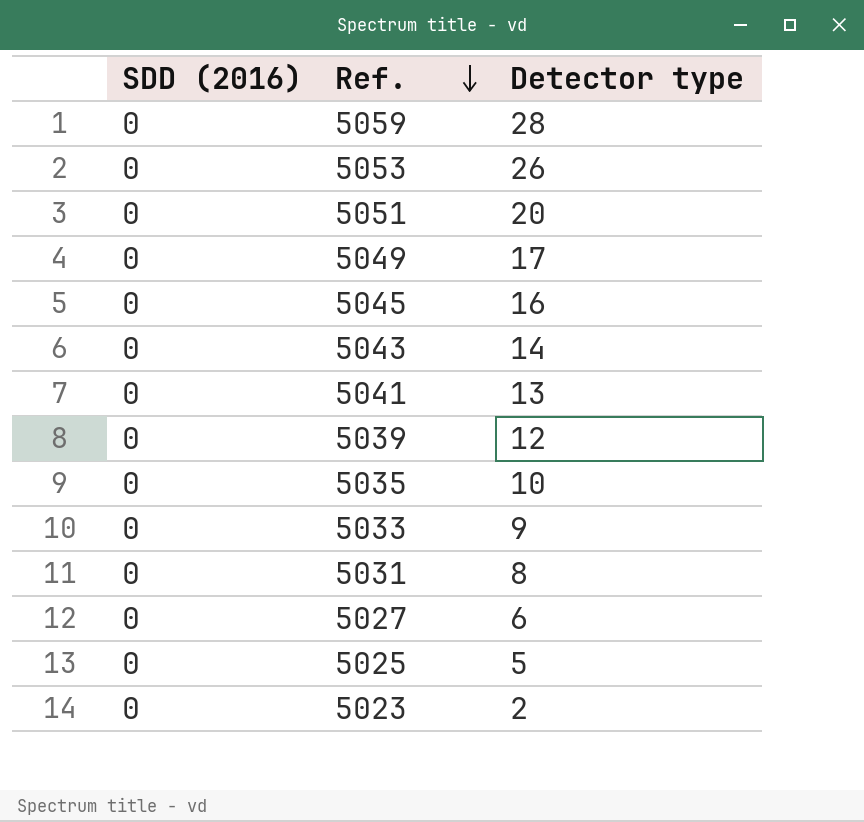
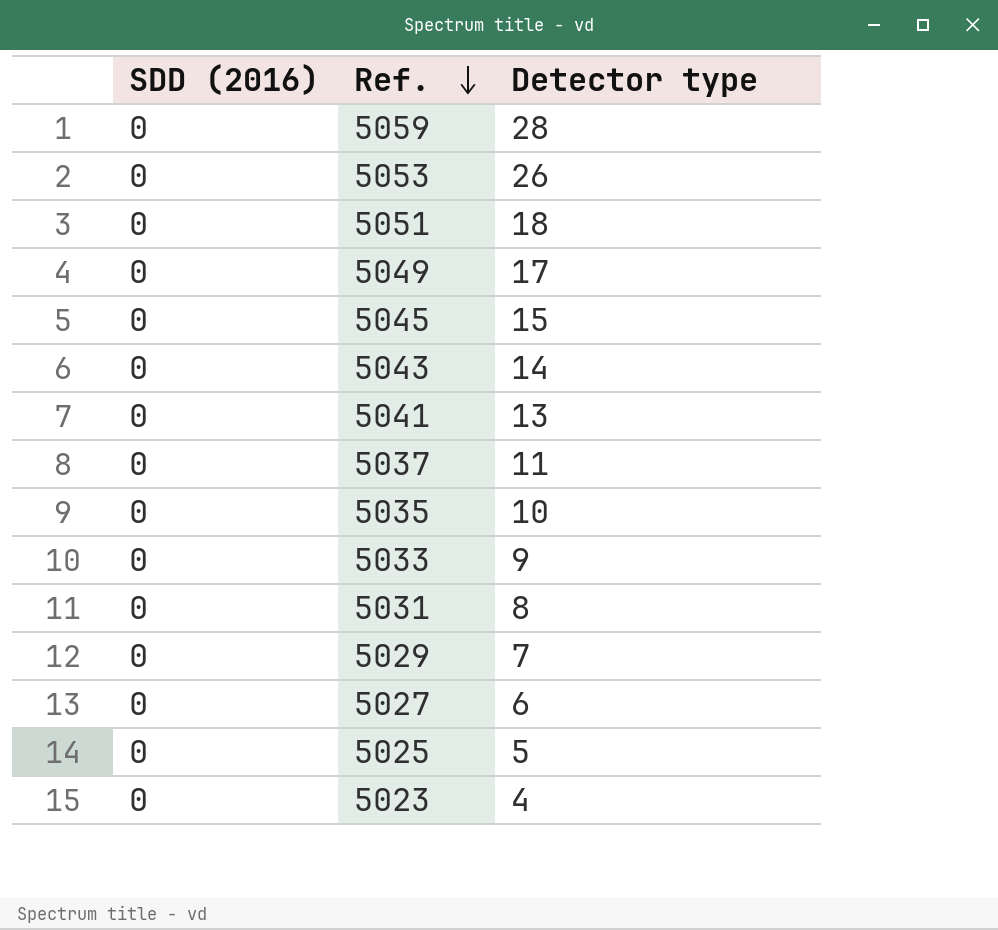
row 5039: 0 | 12 -> none
5051 | Detector type: 20 -> 18
5045 | Detector type: 16 -> 15
row 5037: none -> 0 | 11
row 5029: none -> 0 | 7
5023 | Detector type: 2 -> 4

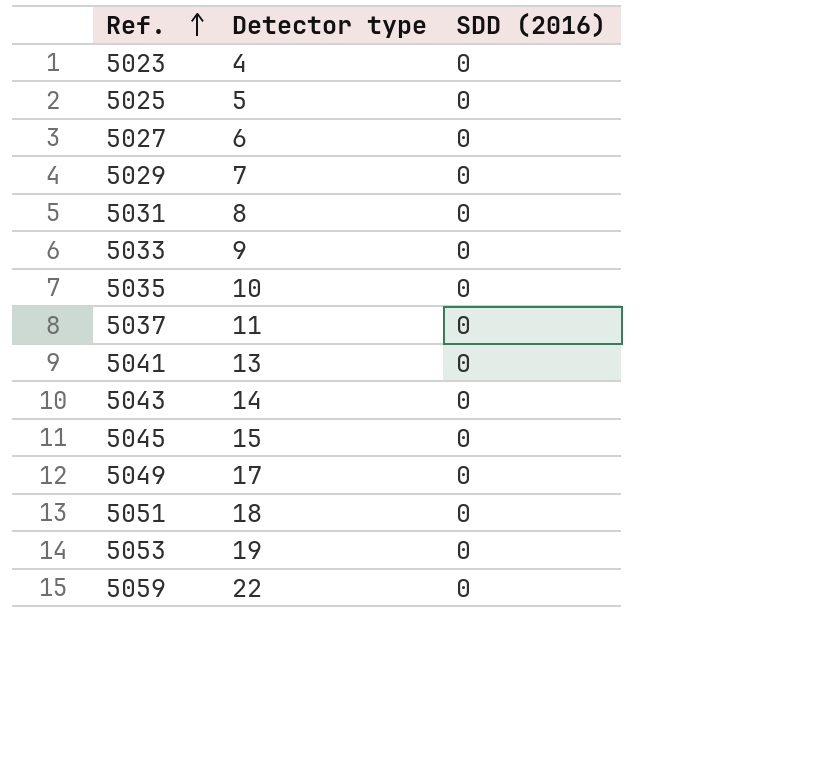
row order: Ref. descending -> Ref. ascending
column SDD (2016) | position: 1 -> 3
5053 | Detector type: 26 -> 19
5059 | Detector type: 28 -> 22

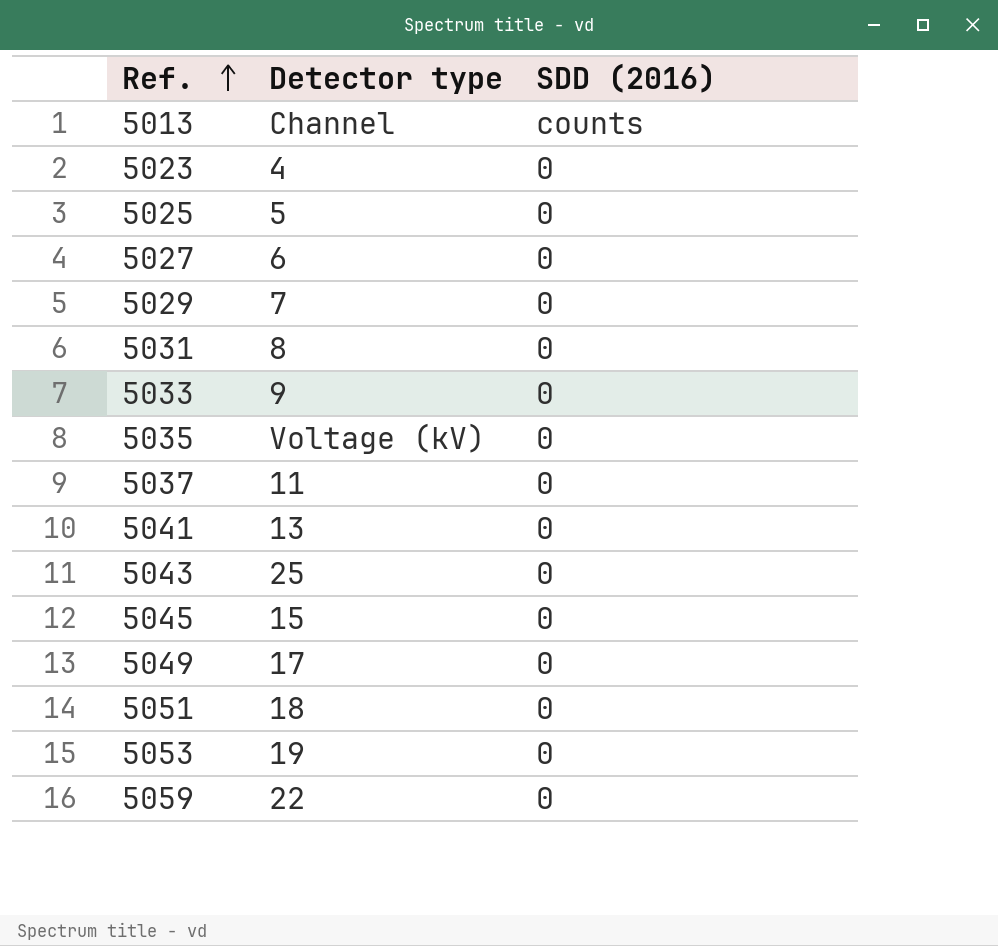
row 5013: none -> Channel | counts
5035 | Detector type: 10 -> Voltage (kV)
5043 | Detector type: 14 -> 25

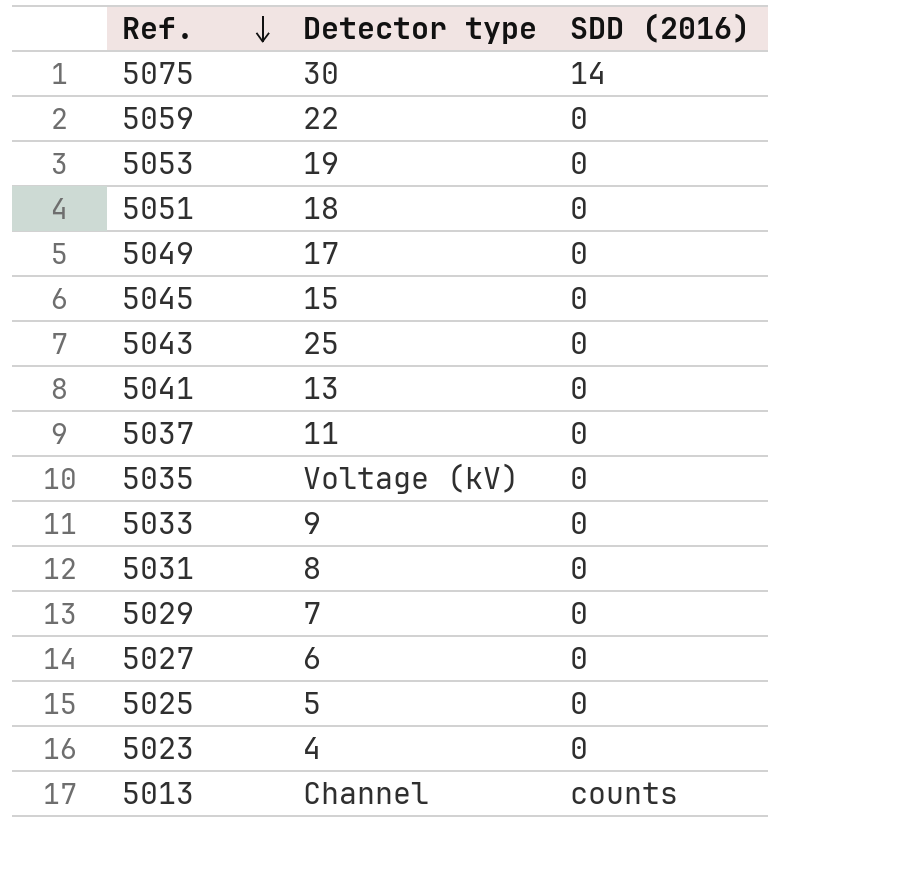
row order: Ref. ascending -> Ref. descending
row 5075: none -> 30 | 14

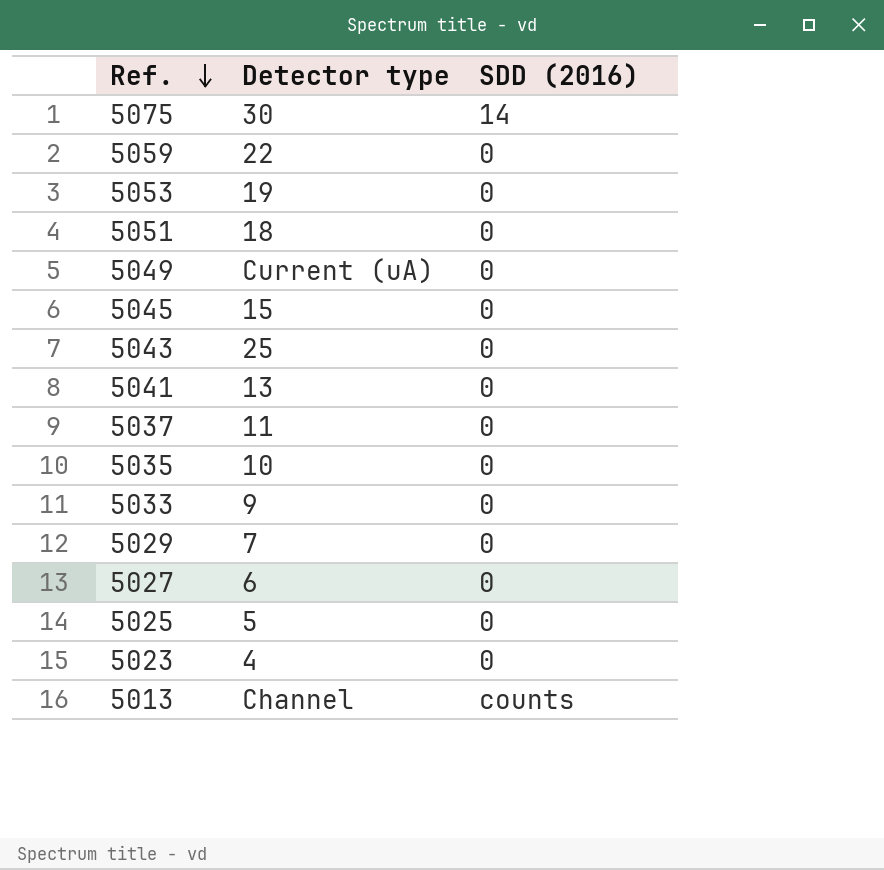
row 5031: 8 | 0 -> none
5049 | Detector type: 17 -> Current (uA)
5035 | Detector type: Voltage (kV) -> 10

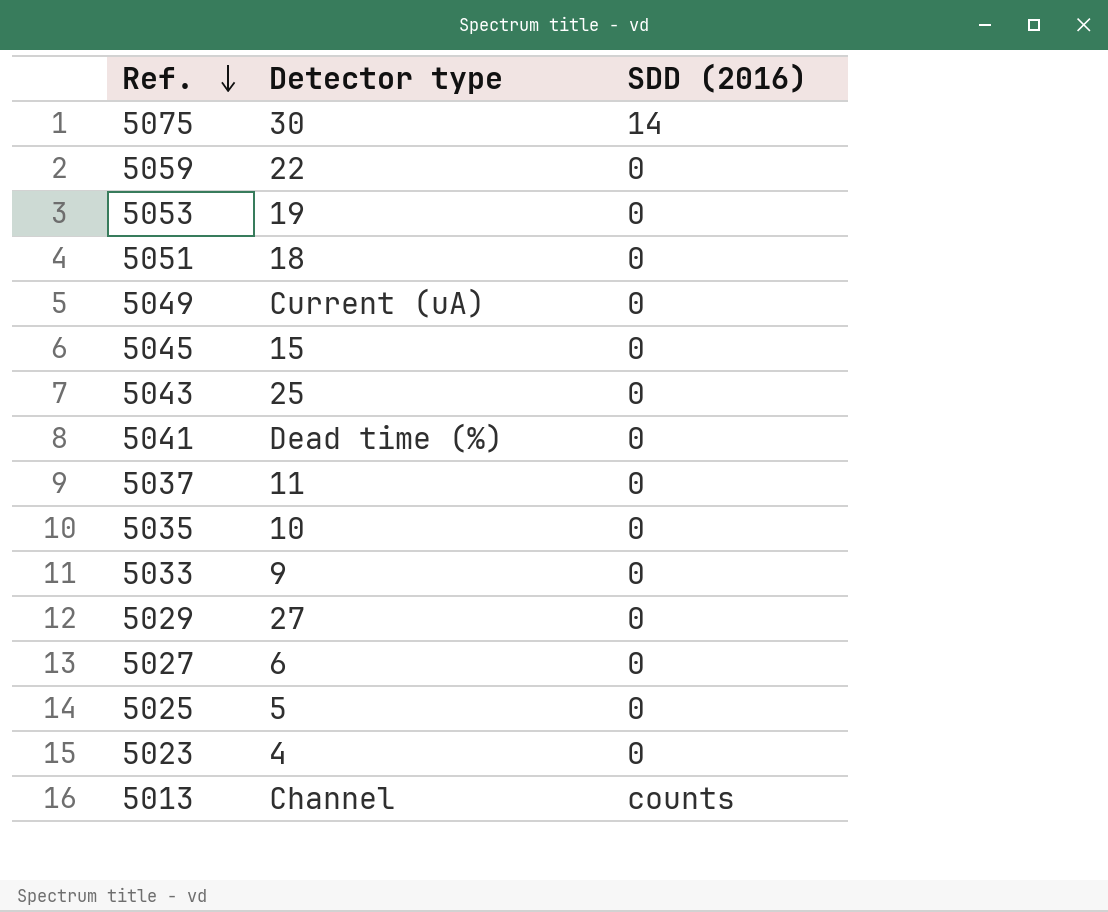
5041 | Detector type: 13 -> Dead time (%)
5029 | Detector type: 7 -> 27

